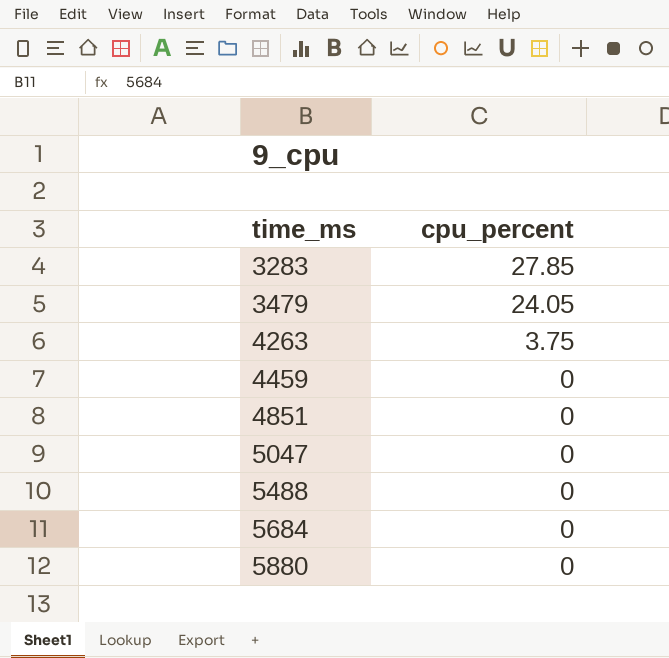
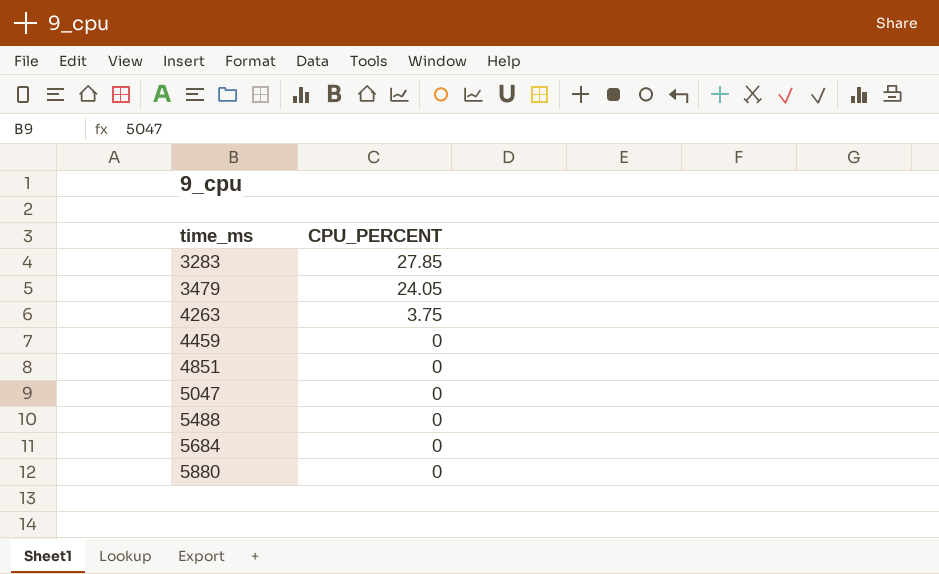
column name: cpu_percent -> CPU_PERCENT

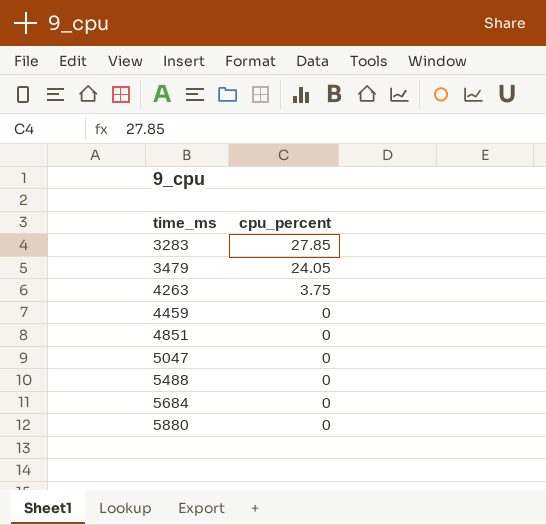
column name: CPU_PERCENT -> cpu_percent

